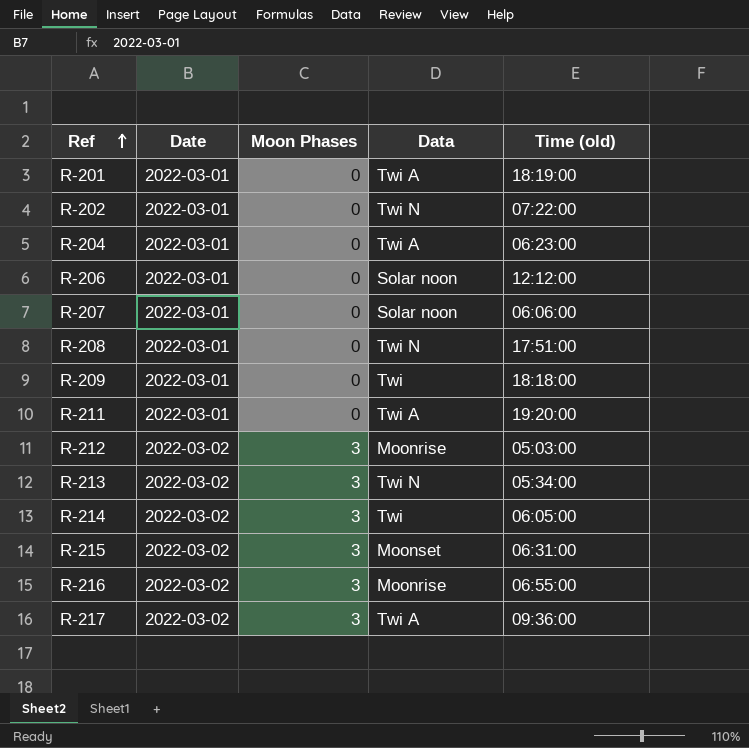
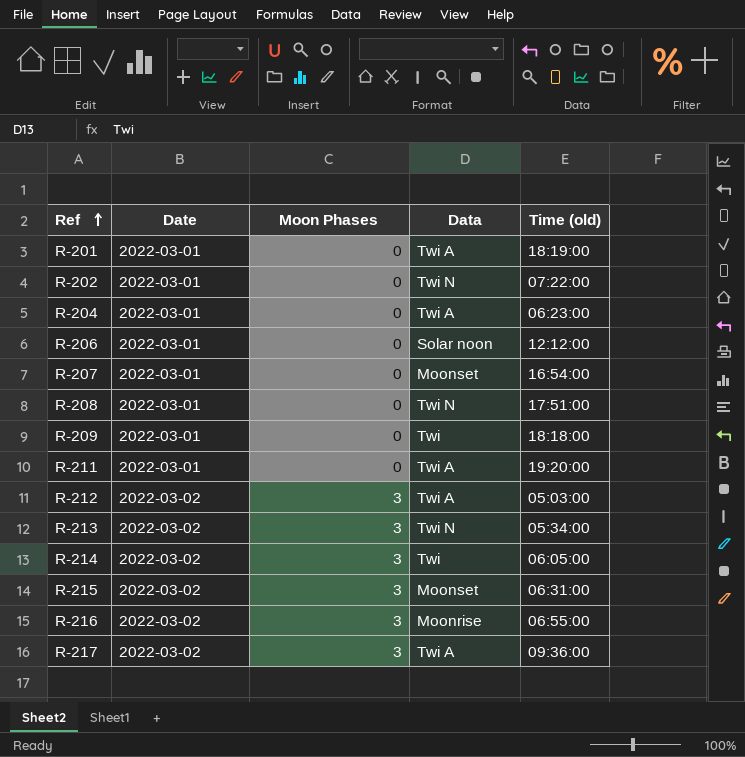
R-207 | Data: Solar noon -> Moonset
R-207 | Time (old): 06:06:00 -> 16:54:00
R-212 | Data: Moonrise -> Twi A

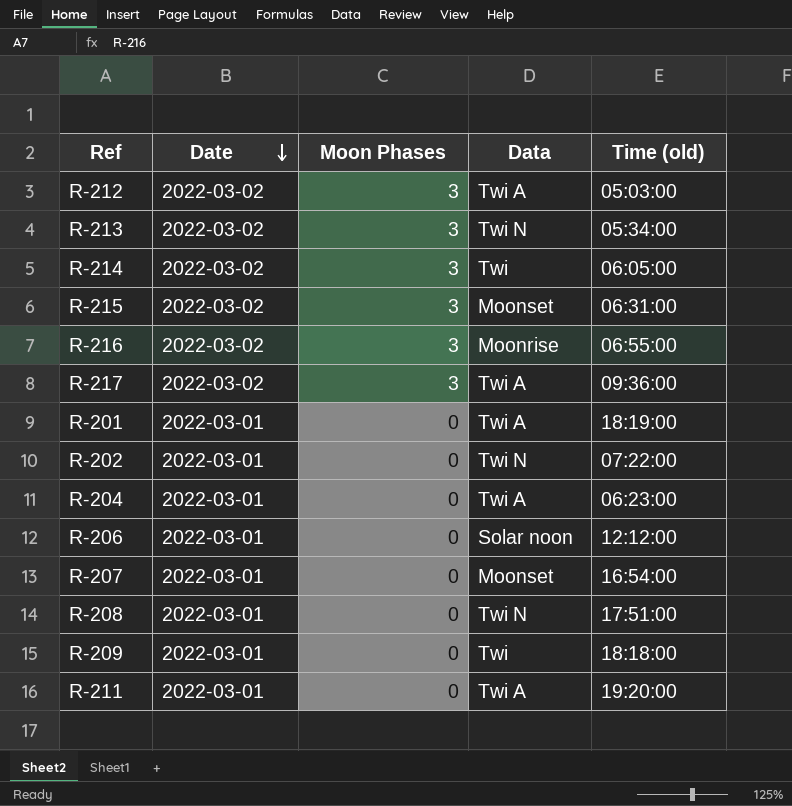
row order: Ref ascending -> Date descending

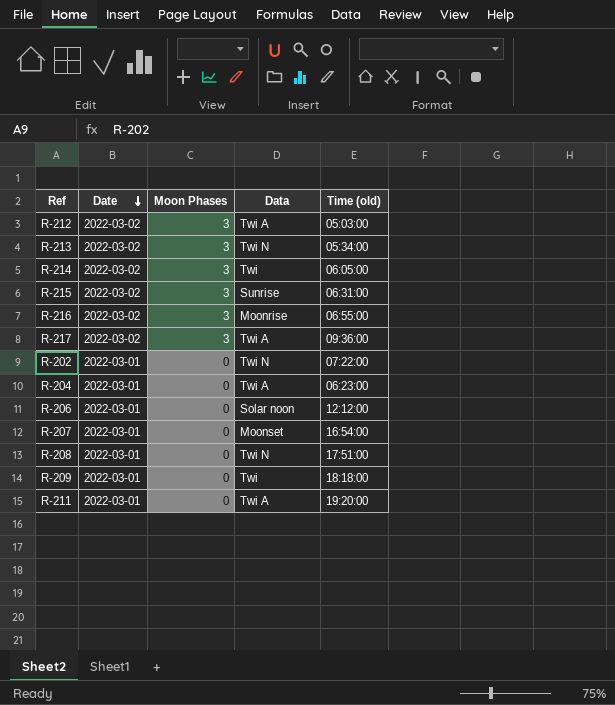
row R-201: 2022-03-01 | 0 | Twi A | 18:19:00 -> none
R-215 | Data: Moonset -> Sunrise

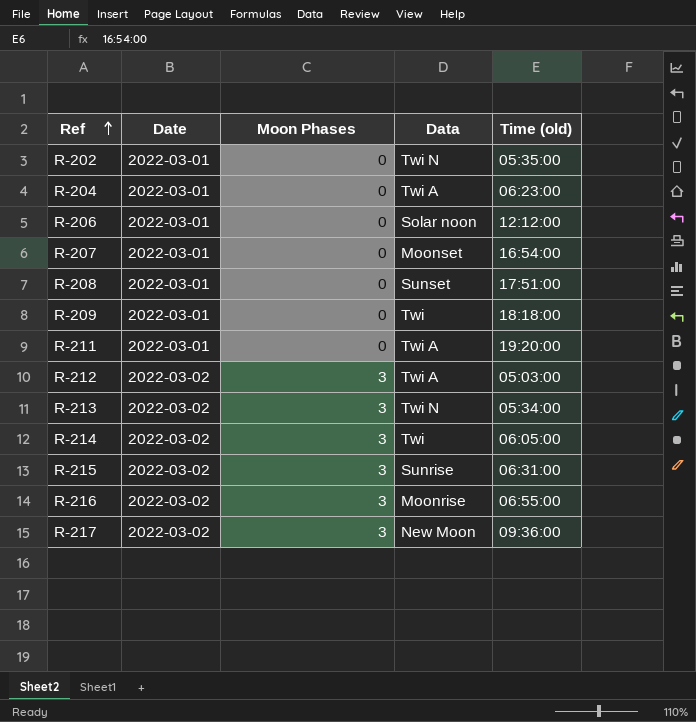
row order: Date descending -> Ref ascending
R-202 | Time (old): 07:22:00 -> 05:35:00
R-208 | Data: Twi N -> Sunset
R-217 | Data: Twi A -> New Moon

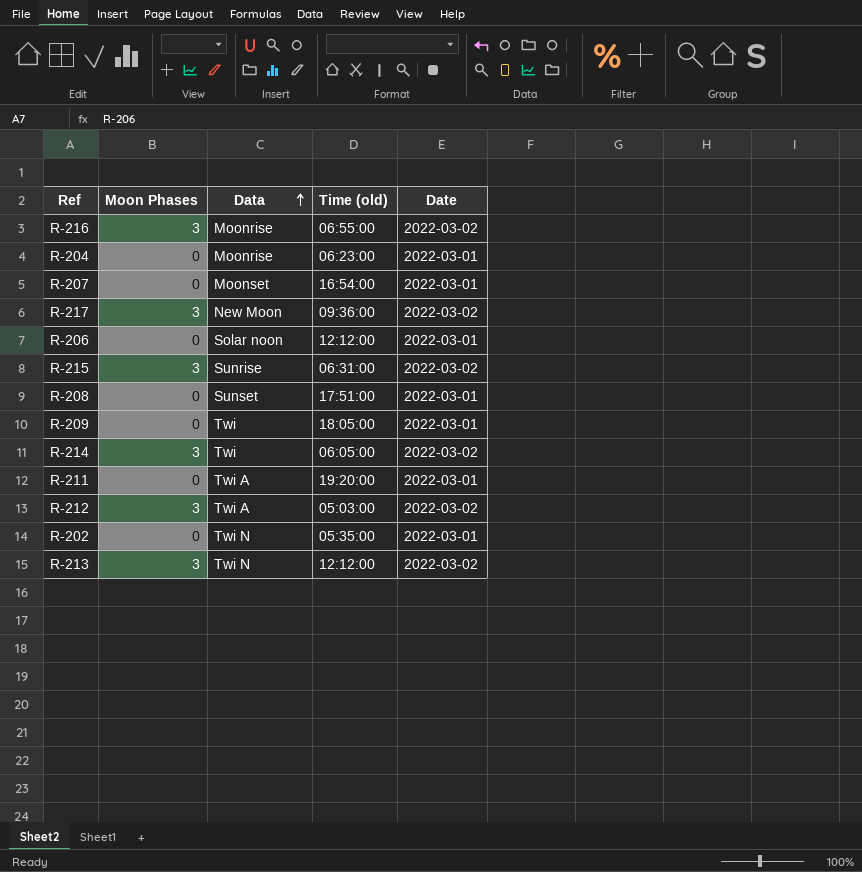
row order: Ref ascending -> Data ascending
column Date | position: 2 -> 5
R-204 | Data: Twi A -> Moonrise
R-209 | Time (old): 18:18:00 -> 18:05:00
R-213 | Time (old): 05:34:00 -> 12:12:00

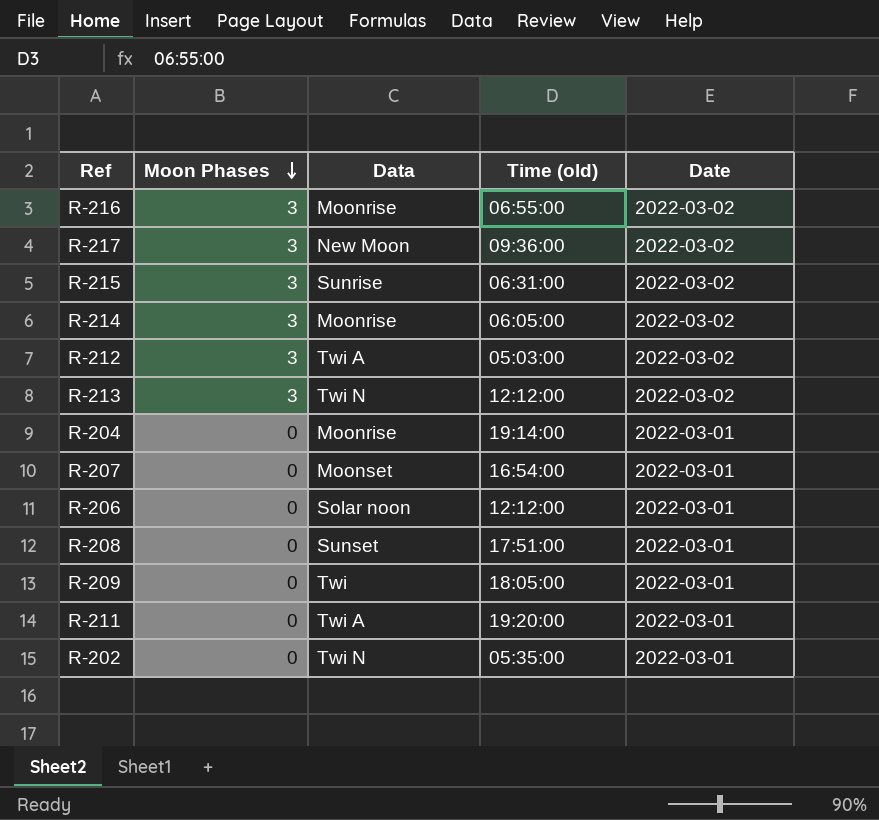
row order: Data ascending -> Moon Phases descending
R-214 | Data: Twi -> Moonrise
R-204 | Time (old): 06:23:00 -> 19:14:00

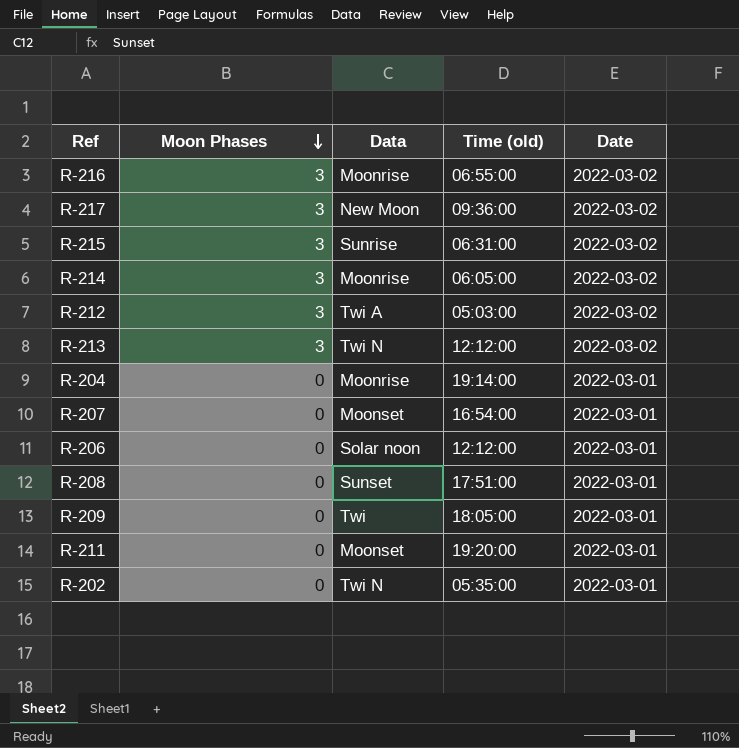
R-211 | Data: Twi A -> Moonset

